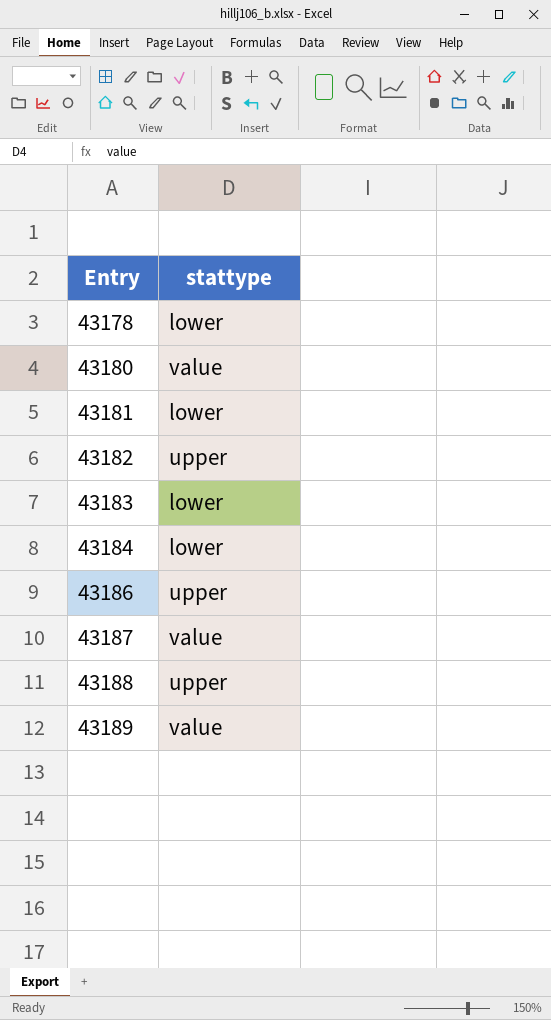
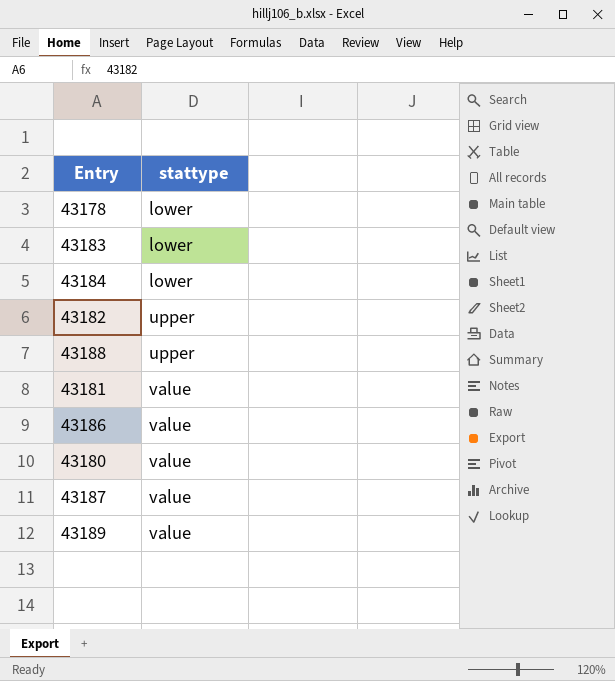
row order: Entry ascending -> stattype ascending
43181 | stattype: lower -> value
43186 | stattype: upper -> value

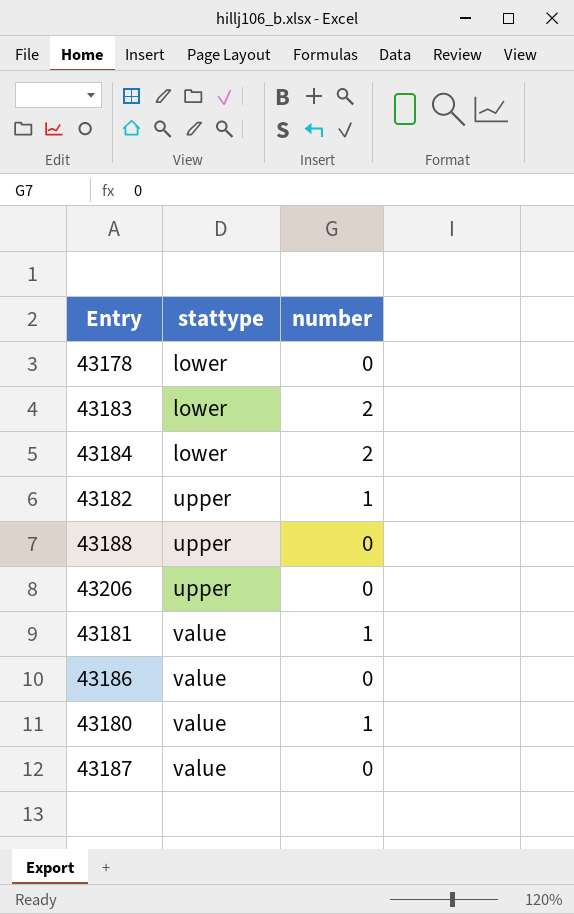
column number | position: none -> 3
row 43189: value -> none
row 43206: none -> upper | 0

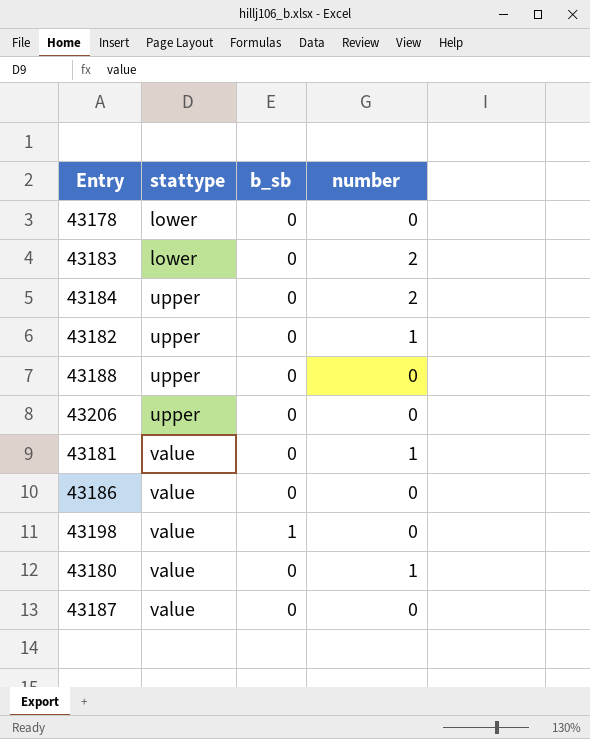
column b_sb | position: none -> 3
43184 | stattype: lower -> upper
row 43198: none -> value | 1 | 0

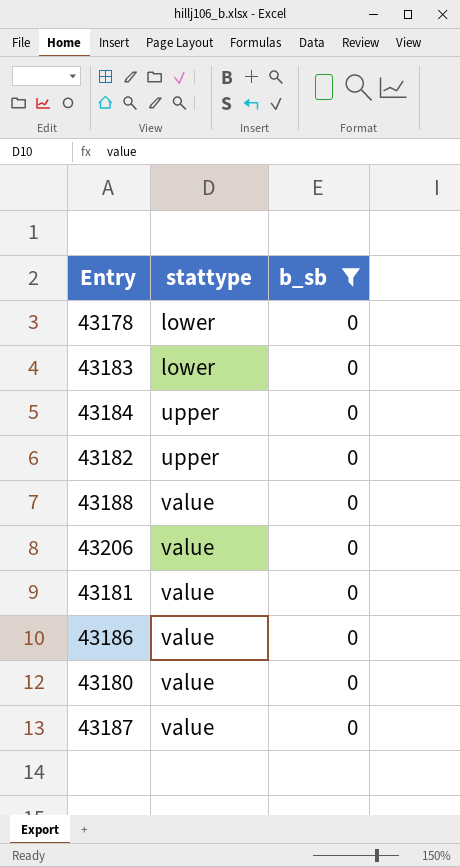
filter: none -> b_sb = 0
column number | position: 4 -> none
43188 | stattype: upper -> value
43206 | stattype: upper -> value

